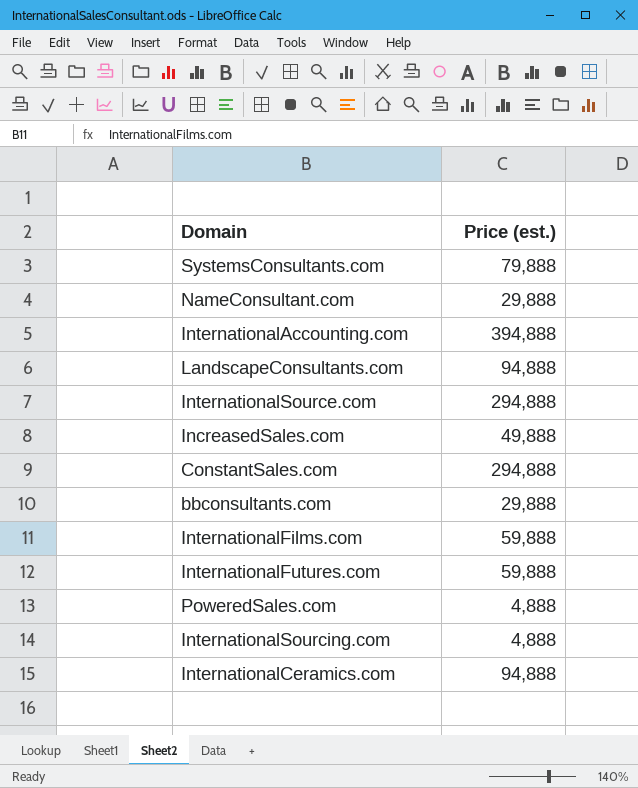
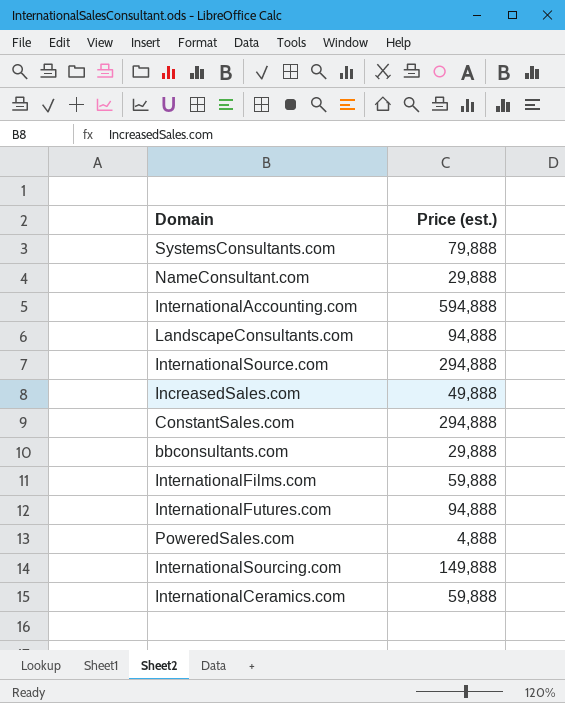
InternationalAccounting.com | Price (est.): 394,888 -> 594,888
InternationalFutures.com | Price (est.): 59,888 -> 94,888
InternationalSourcing.com | Price (est.): 4,888 -> 149,888
InternationalCeramics.com | Price (est.): 94,888 -> 59,888

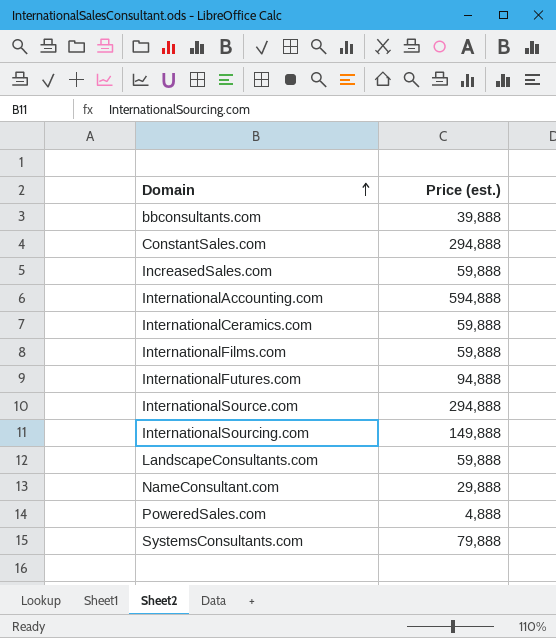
row order: none -> Domain ascending
bbconsultants.com | Price (est.): 29,888 -> 39,888
IncreasedSales.com | Price (est.): 49,888 -> 59,888
LandscapeConsultants.com | Price (est.): 94,888 -> 59,888

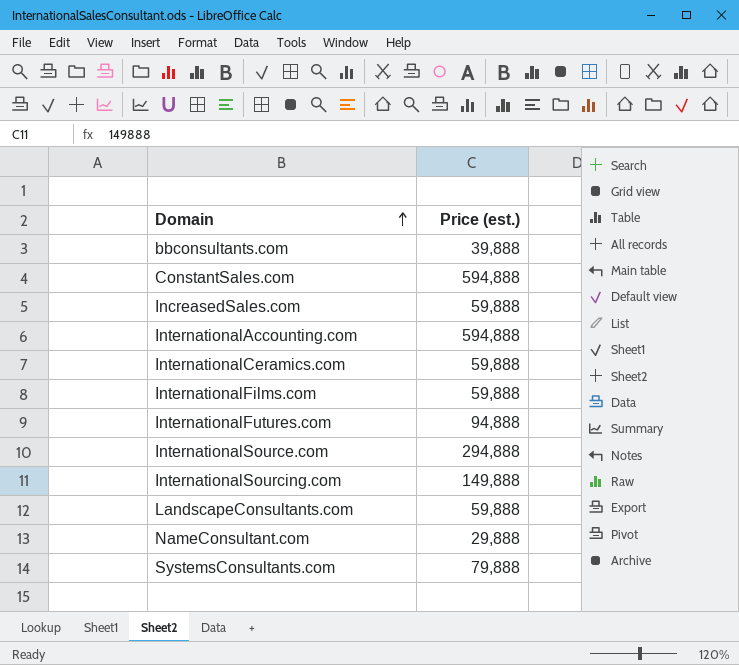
row PoweredSales.com: 4,888 -> none
ConstantSales.com | Price (est.): 294,888 -> 594,888

